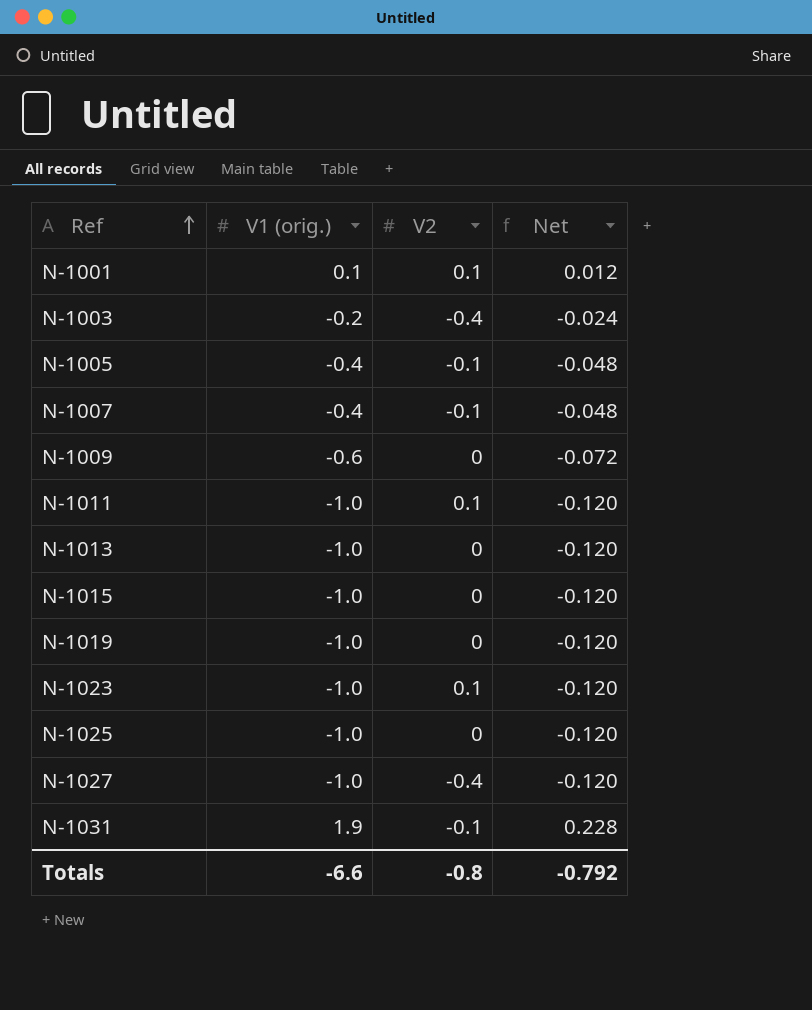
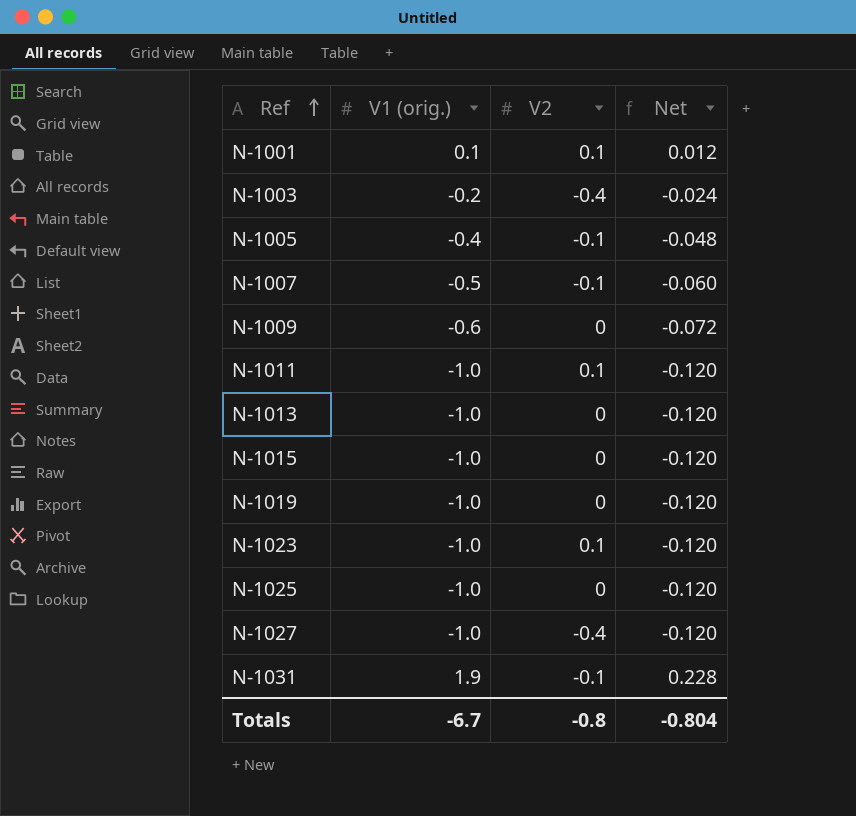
N-1007 | V1 (orig.): -0.4 -> -0.5
N-1007 | Net: -0.048 -> -0.060
Totals | V1 (orig.): -6.6 -> -6.7
Totals | Net: -0.792 -> -0.804

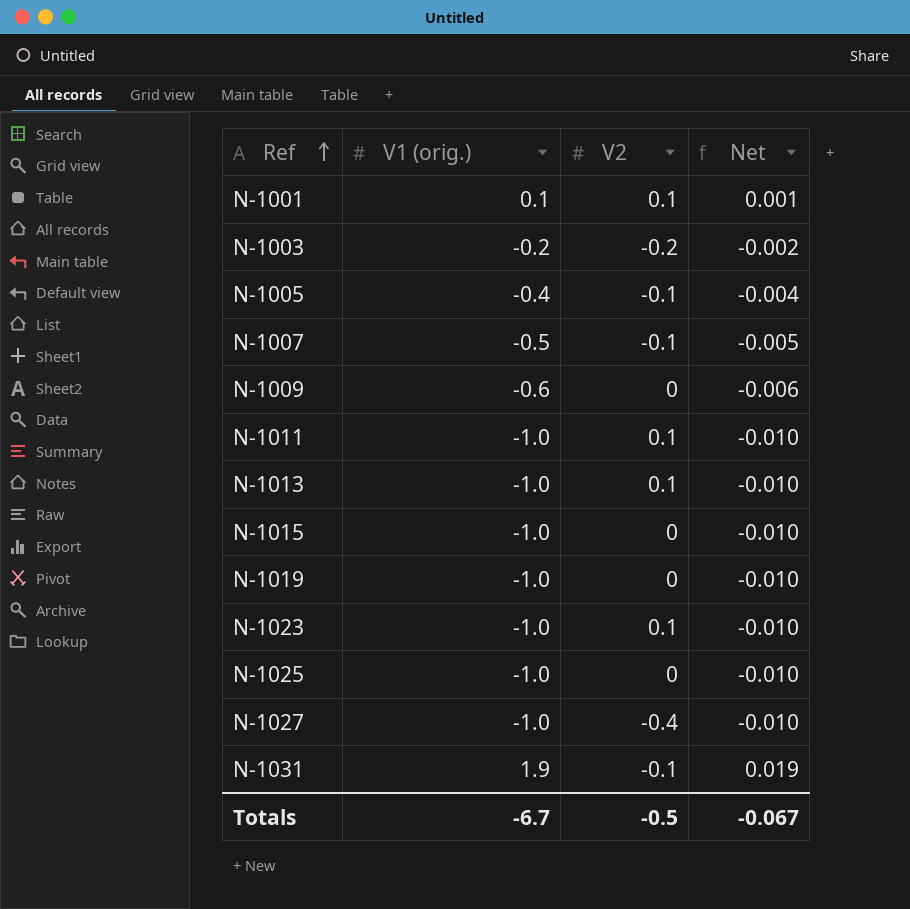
column Net | formula: [V1 (orig.)] * 0.12 -> [V1 (orig.)] * 0.01
N-1003 | V2: -0.4 -> -0.2
N-1013 | V2: 0 -> 0.1
Totals | V2: -0.8 -> -0.5
Totals | Net: -0.804 -> -0.067

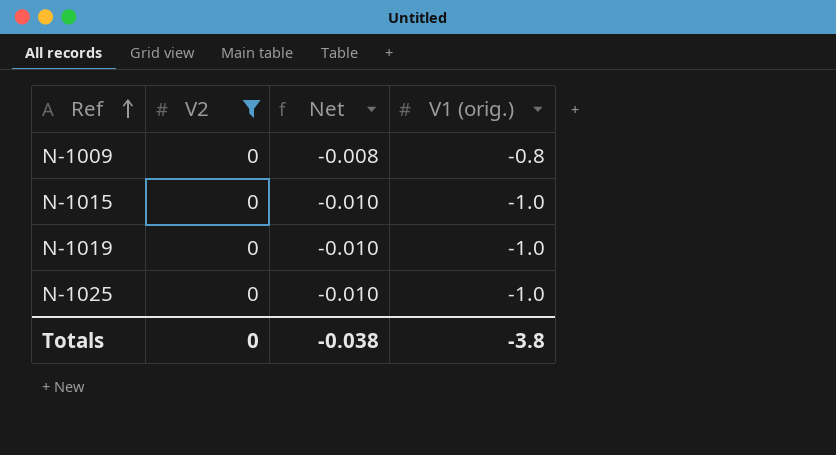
filter: none -> V2 = 0
column V1 (orig.) | position: 2 -> 4
N-1009 | Net: -0.006 -> -0.008
N-1009 | V1 (orig.): -0.6 -> -0.8
Totals | V2: -0.5 -> 0
Totals | Net: -0.067 -> -0.038
Totals | V1 (orig.): -6.7 -> -3.8

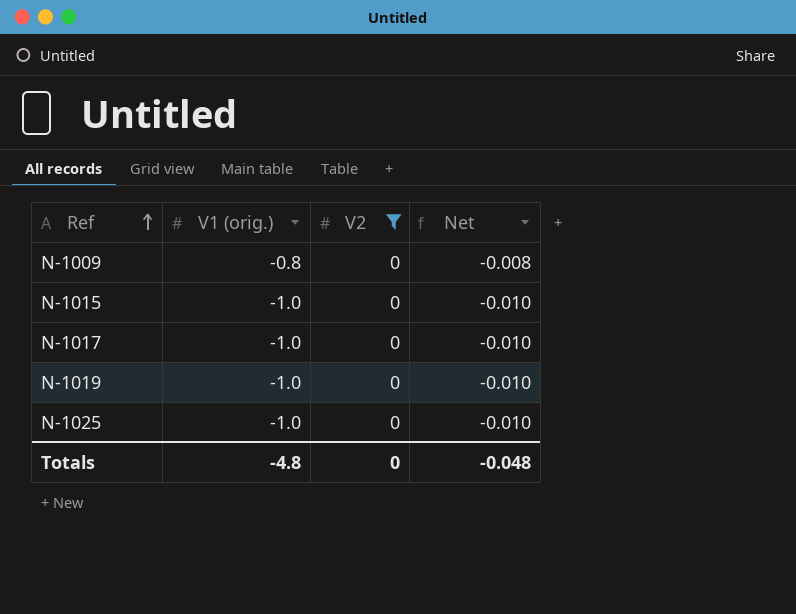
column V1 (orig.) | position: 4 -> 2
row N-1017: none -> -1.0 | 0 | -0.010
Totals | V1 (orig.): -3.8 -> -4.8
Totals | Net: -0.038 -> -0.048

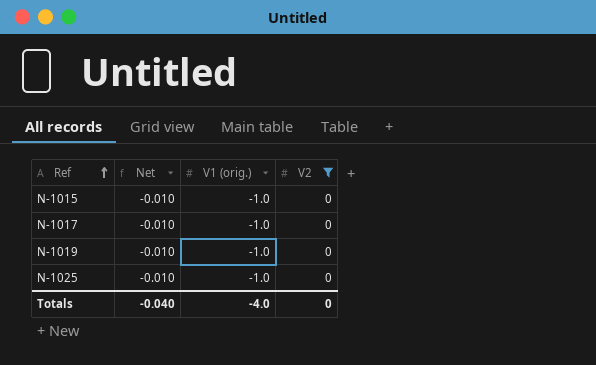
column Net | position: 4 -> 2
row N-1009: -0.8 | 0 | -0.008 -> none
Totals | Net: -0.048 -> -0.040
Totals | V1 (orig.): -4.8 -> -4.0

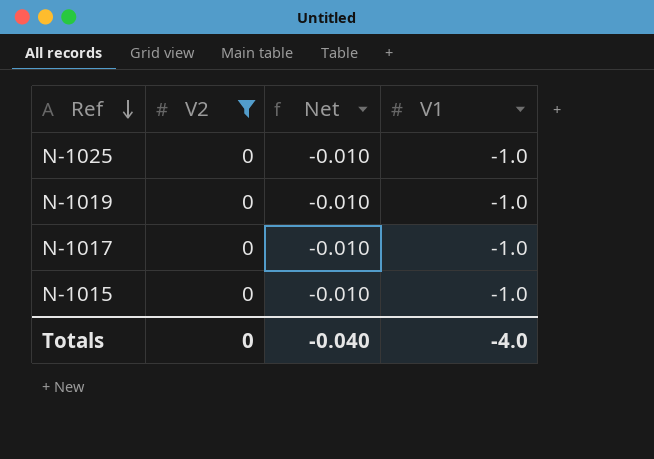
row order: Ref ascending -> Ref descending
column V2 | position: 4 -> 2
column name: V1 (orig.) -> V1

